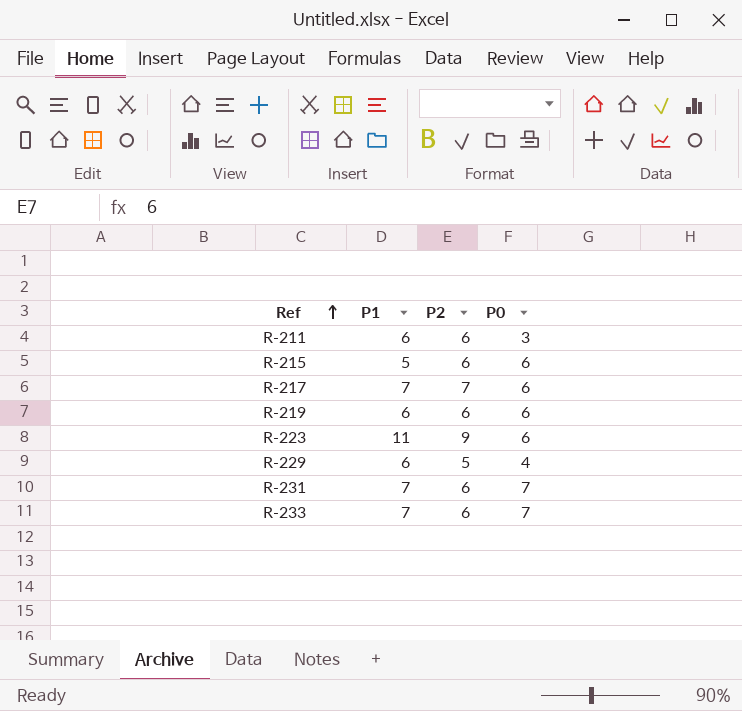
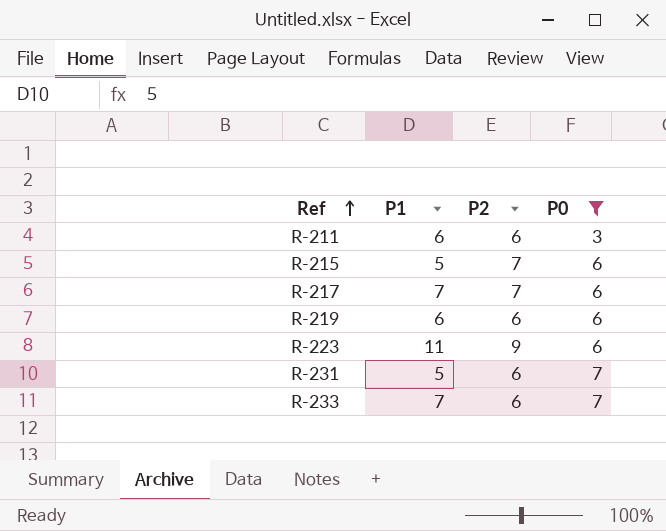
filter: none -> P0 != 4
R-215 | P2: 6 -> 7
R-231 | P1: 7 -> 5

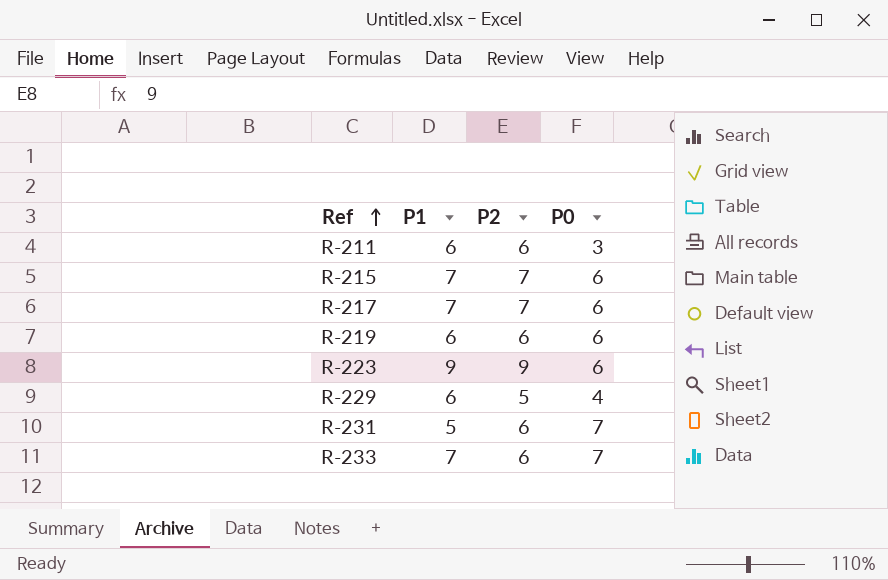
filter: P0 != 4 -> none
R-215 | P1: 5 -> 7
R-223 | P1: 11 -> 9

